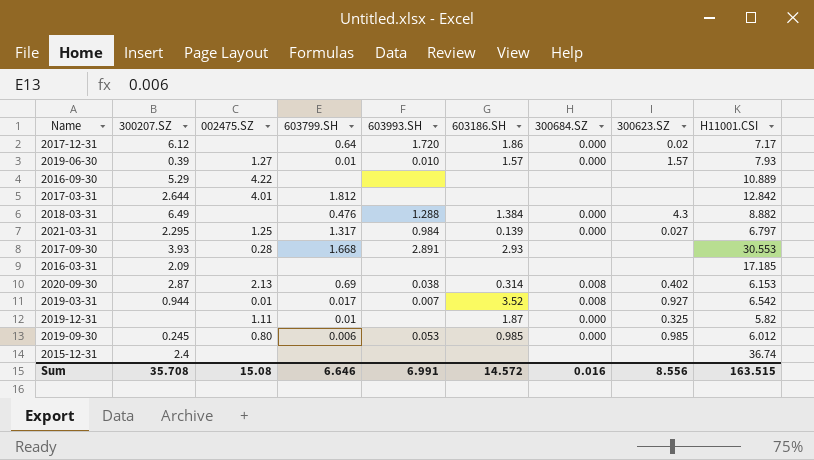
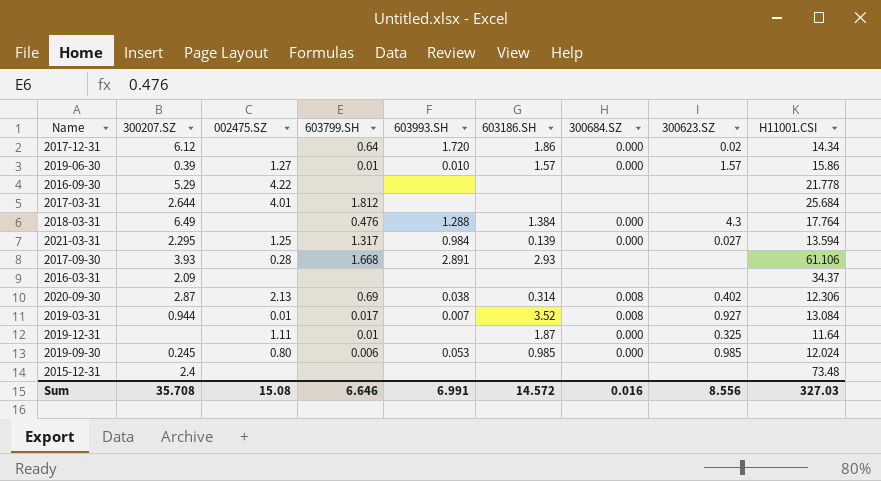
2017-12-31 | H11001.CSI: 7.17 -> 14.34
2019-06-30 | H11001.CSI: 7.93 -> 15.86
2016-09-30 | H11001.CSI: 10.889 -> 21.778
2017-03-31 | H11001.CSI: 12.842 -> 25.684
2018-03-31 | H11001.CSI: 8.882 -> 17.764
2021-03-31 | H11001.CSI: 6.797 -> 13.594
2017-09-30 | H11001.CSI: 30.553 -> 61.106
2016-03-31 | H11001.CSI: 17.185 -> 34.37
2020-09-30 | H11001.CSI: 6.153 -> 12.306
2019-03-31 | H11001.CSI: 6.542 -> 13.084
2019-12-31 | H11001.CSI: 5.82 -> 11.64
2019-09-30 | H11001.CSI: 6.012 -> 12.024
2015-12-31 | H11001.CSI: 36.74 -> 73.48
Sum | H11001.CSI: 163.515 -> 327.03

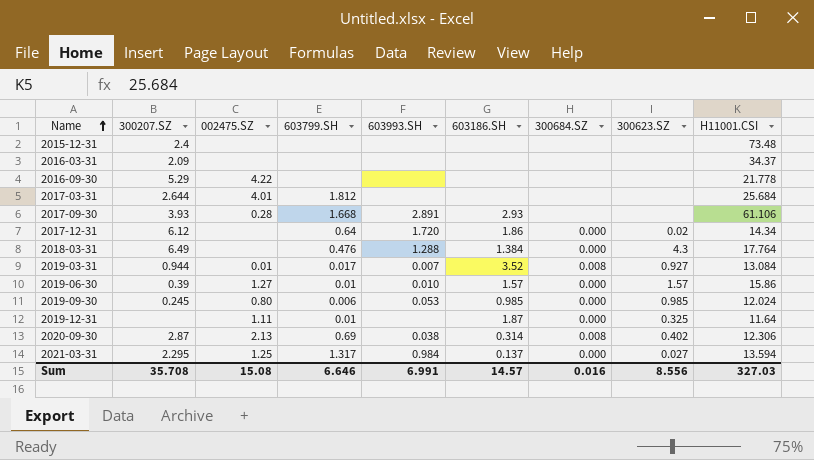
row order: none -> Name ascending
2021-03-31 | 603186.SH: 0.139 -> 0.137
Sum | 603186.SH: 14.572 -> 14.57

